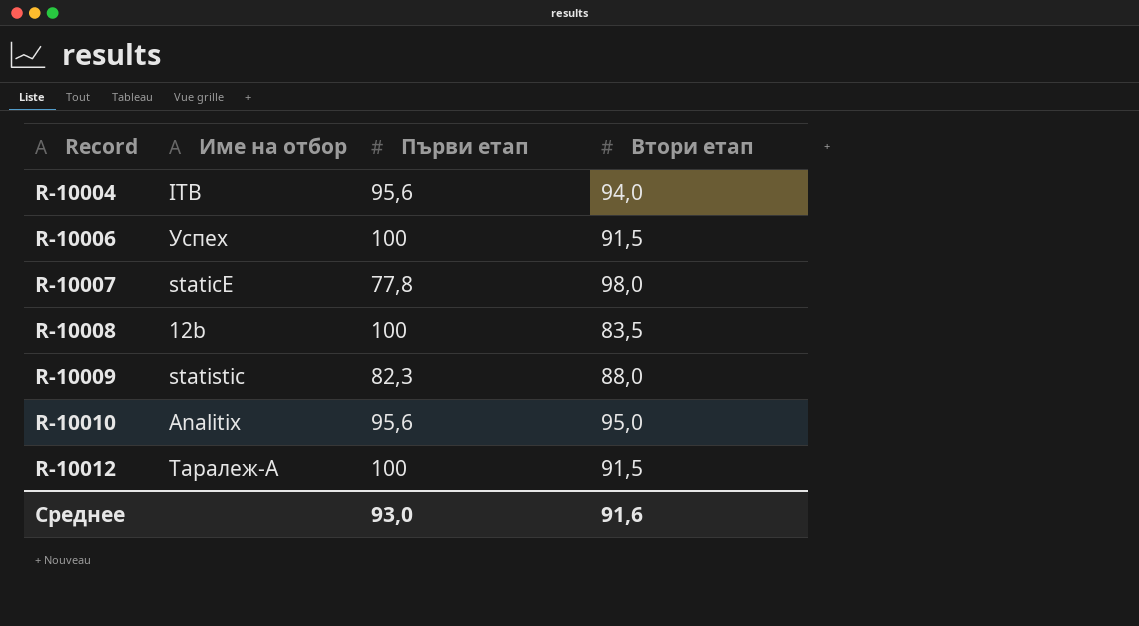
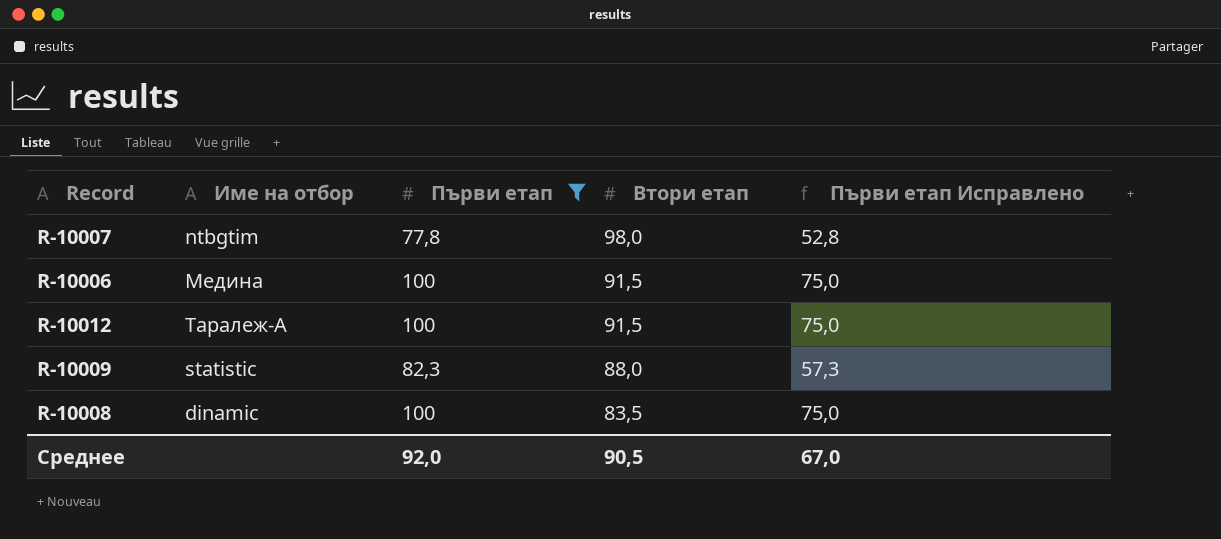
filter: none -> Първи етап != 95,6
row order: Record ascending -> Втори етап descending
column Първи етап Исправлено | formula: none -> [Първи етап] - 25
R-10007 | Име на отбор: staticE -> ntbgtim
R-10006 | Име на отбор: Успех -> Медина
R-10008 | Име на отбор: 12b -> dinamic
Среднее | Първи етап: 93,0 -> 92,0
Среднее | Втори етап: 91,6 -> 90,5

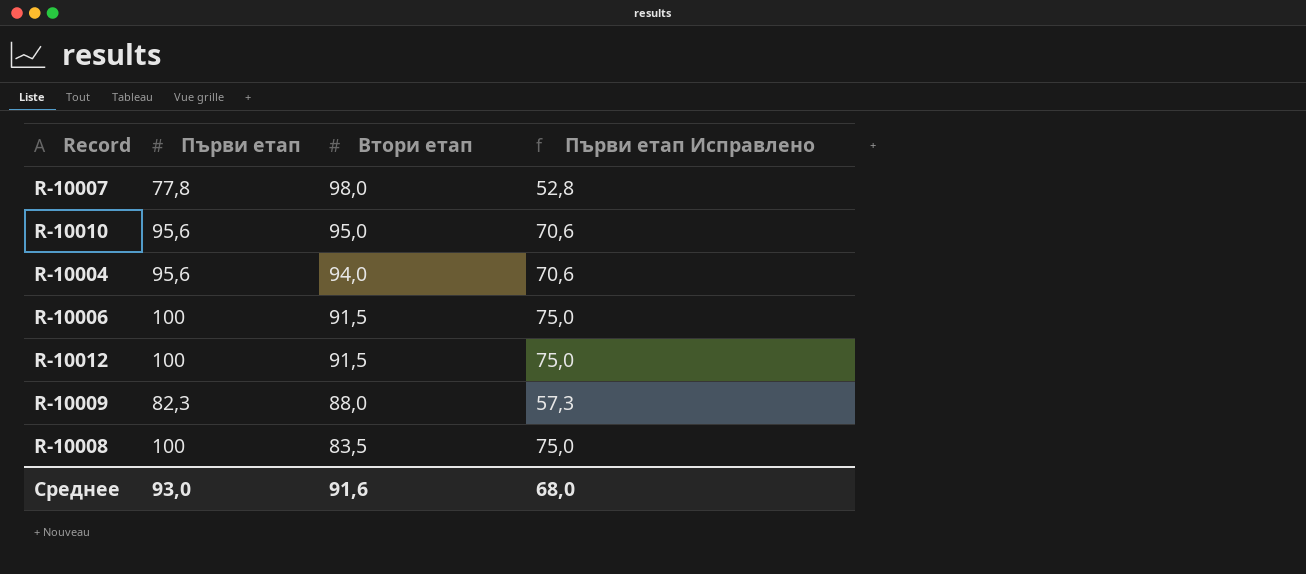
filter: Първи етап != 95,6 -> none
column Име на отбор | position: 2 -> none
Среднее | Първи етап: 92,0 -> 93,0
Среднее | Втори етап: 90,5 -> 91,6
Среднее | Първи етап Исправлено: 67,0 -> 68,0

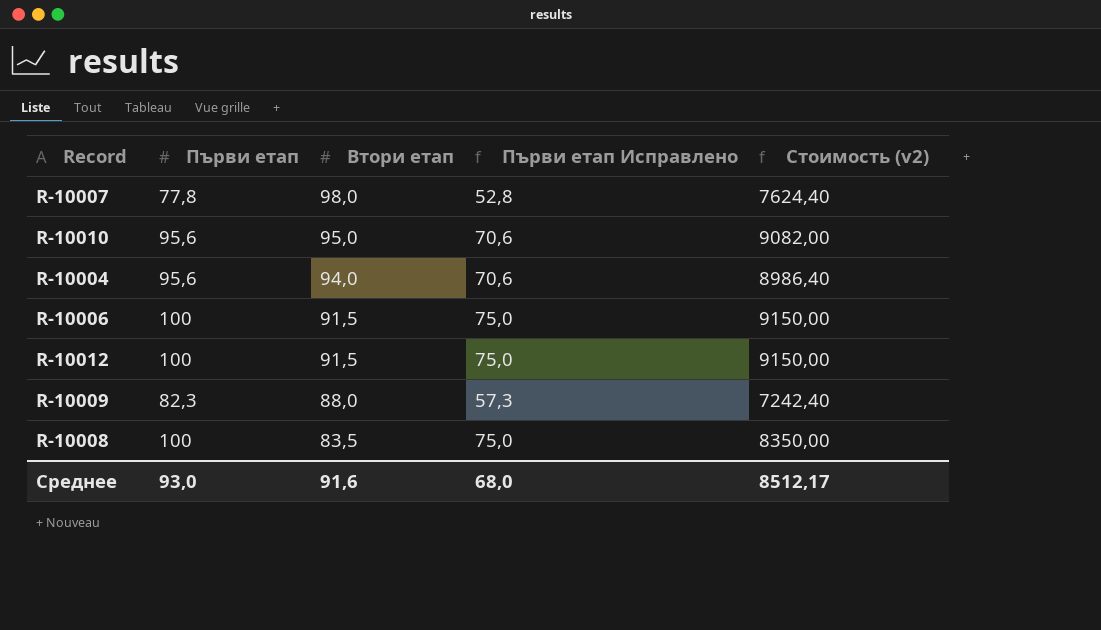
column Стоимость (v2) | formula: none -> [Първи етап] * [Втори етап]

